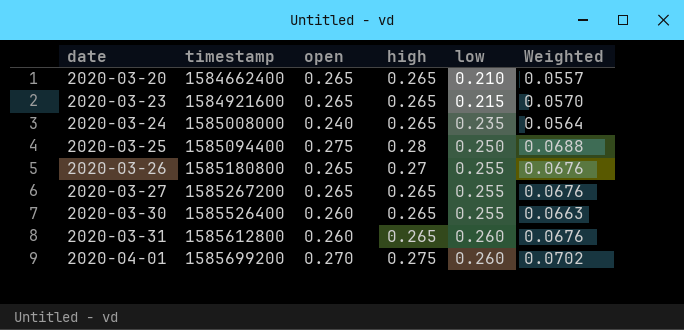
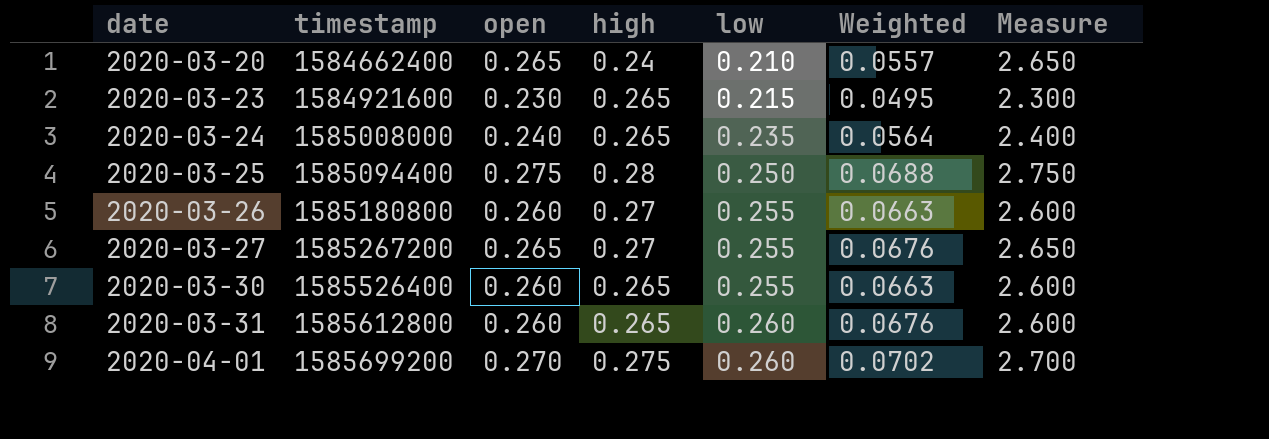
column Measure | formula: none -> [open] * 10
2020-03-20 | high: 0.265 -> 0.24
2020-03-23 | open: 0.265 -> 0.230
2020-03-23 | Weighted: 0.0570 -> 0.0495
2020-03-26 | open: 0.265 -> 0.260
2020-03-26 | Weighted: 0.0676 -> 0.0663
2020-03-27 | high: 0.265 -> 0.27

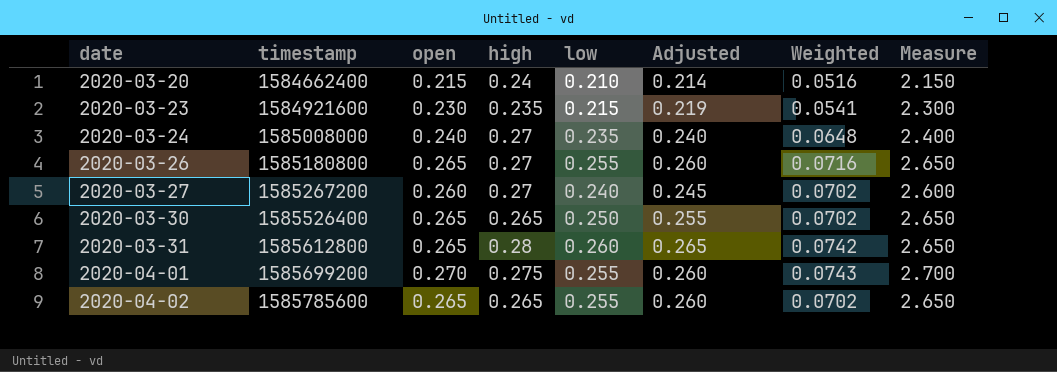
column Adjusted | formula: none -> [low] * 1.02
column Weighted | formula: [open] * [low] -> [open] * [high]
row 2020-03-25: 1585094400 | 0.275 | 0.28 | 0.250 | 0.0688 | 2.750 -> none
2020-03-20 | open: 0.265 -> 0.215
2020-03-20 | Measure: 2.650 -> 2.150
2020-03-23 | high: 0.265 -> 0.235
2020-03-24 | high: 0.265 -> 0.27
2020-03-26 | open: 0.260 -> 0.265
2020-03-26 | Measure: 2.600 -> 2.650
2020-03-27 | open: 0.265 -> 0.260
2020-03-27 | low: 0.255 -> 0.240
2020-03-27 | Measure: 2.650 -> 2.600
2020-03-30 | open: 0.260 -> 0.265
2020-03-30 | low: 0.255 -> 0.250
2020-03-30 | Measure: 2.600 -> 2.650
2020-03-31 | open: 0.260 -> 0.265
2020-03-31 | high: 0.265 -> 0.28
2020-03-31 | Measure: 2.600 -> 2.650
2020-04-01 | low: 0.260 -> 0.255
row 2020-04-02: none -> 1585785600 | 0.265 | 0.265 | 0.255 | 0.260 | 0.0702 | 2.650

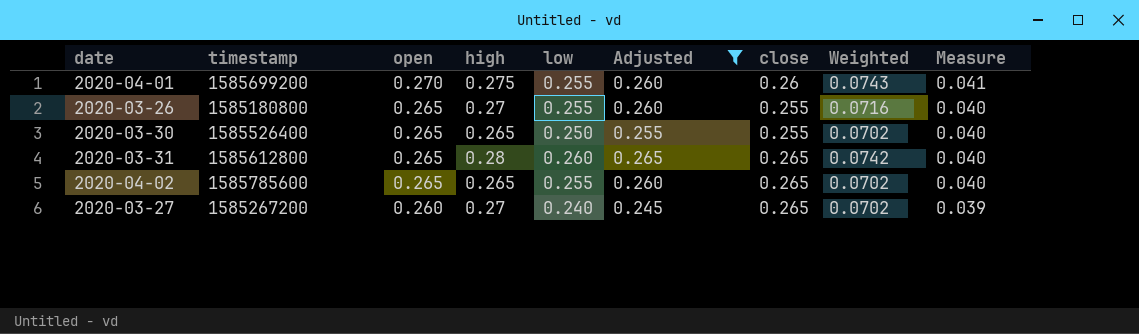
filter: none -> Adjusted >= 0.245
row order: date ascending -> open descending
column close | position: none -> 7
column Measure | formula: [open] * 10 -> [open] * 0.15

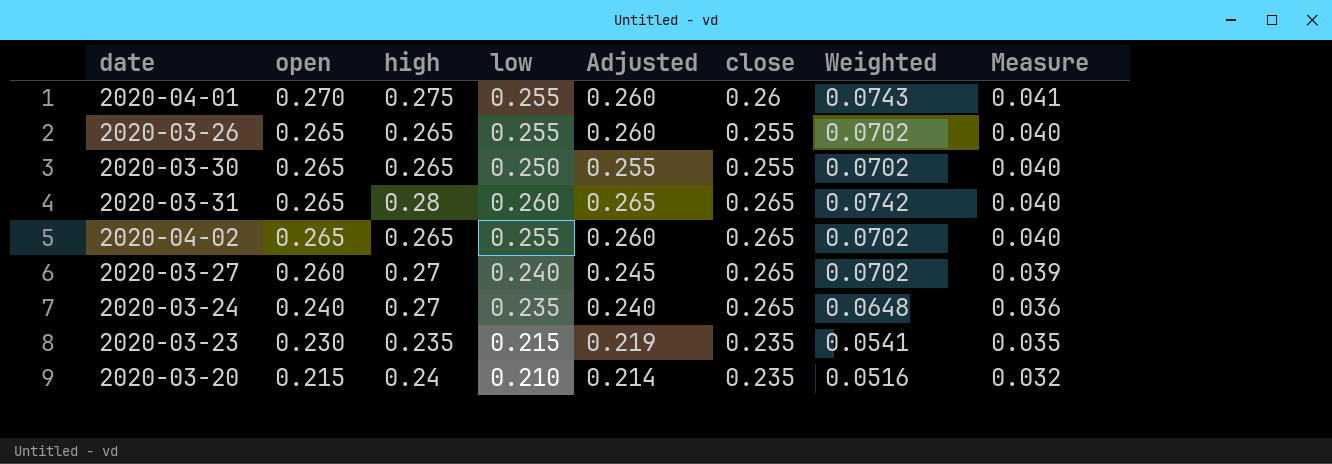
filter: Adjusted >= 0.245 -> none
column timestamp | position: 2 -> none
2020-03-26 | high: 0.27 -> 0.265
2020-03-26 | Weighted: 0.0716 -> 0.0702

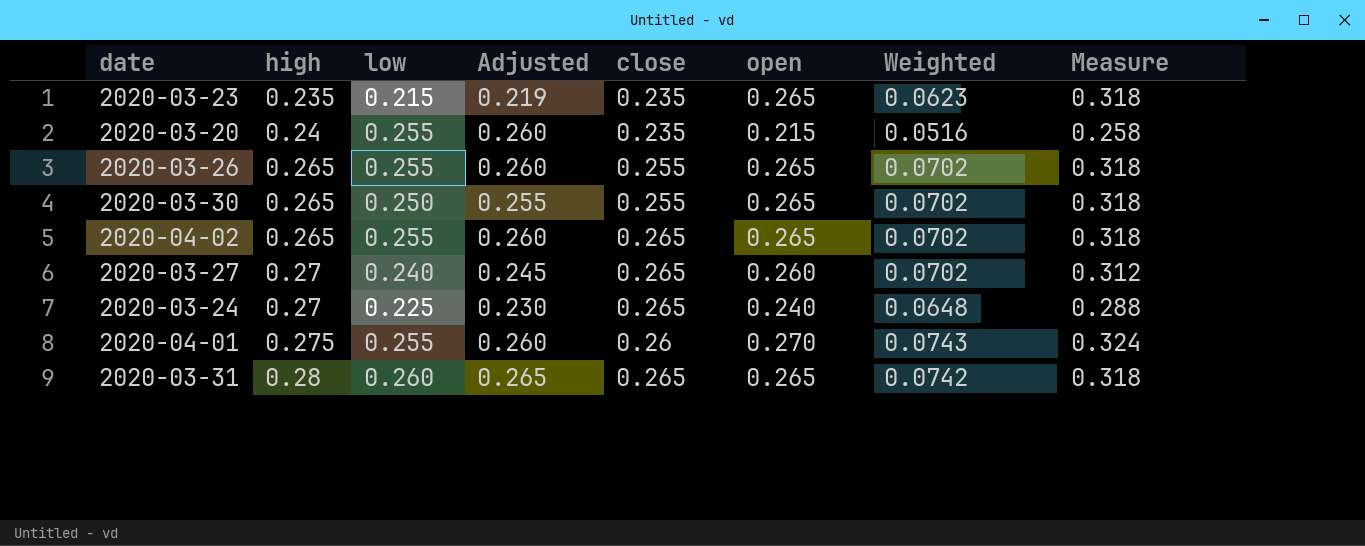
row order: open descending -> high ascending
column open | position: 2 -> 6
column Measure | formula: [open] * 0.15 -> [open] * 1.2
2020-03-23 | open: 0.230 -> 0.265
2020-03-23 | Weighted: 0.0541 -> 0.0623
2020-03-20 | low: 0.210 -> 0.255
2020-03-20 | Adjusted: 0.214 -> 0.260
2020-03-24 | low: 0.235 -> 0.225
2020-03-24 | Adjusted: 0.240 -> 0.230

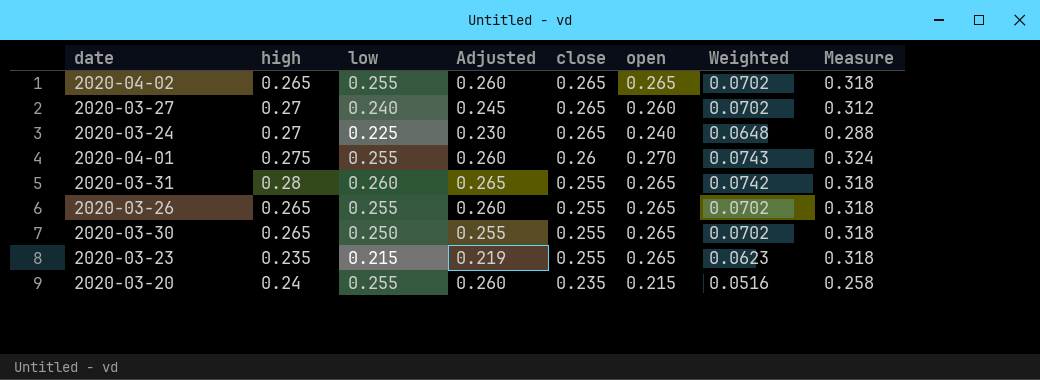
row order: high ascending -> close descending
2020-03-31 | close: 0.265 -> 0.255
2020-03-23 | close: 0.235 -> 0.255

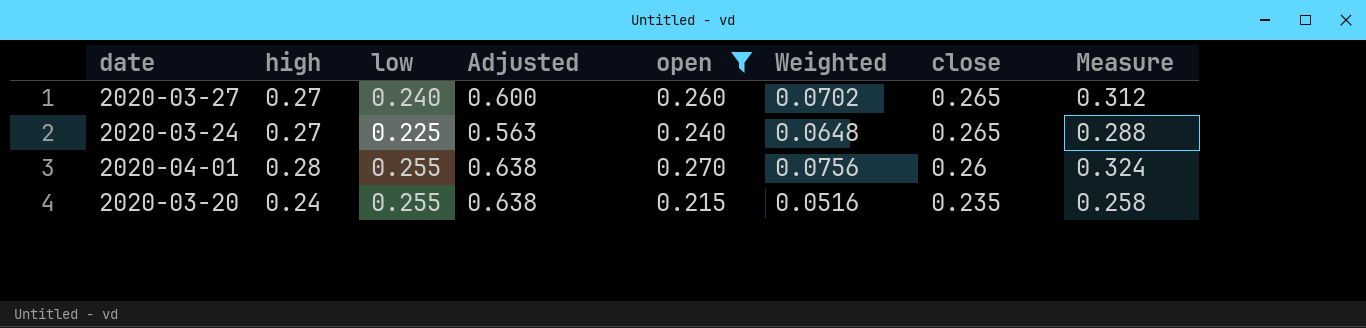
filter: none -> open != 0.265
column Adjusted | formula: [low] * 1.02 -> [low] * 2.5
column close | position: 5 -> 7
2020-04-01 | high: 0.275 -> 0.28
2020-04-01 | Weighted: 0.0743 -> 0.0756

